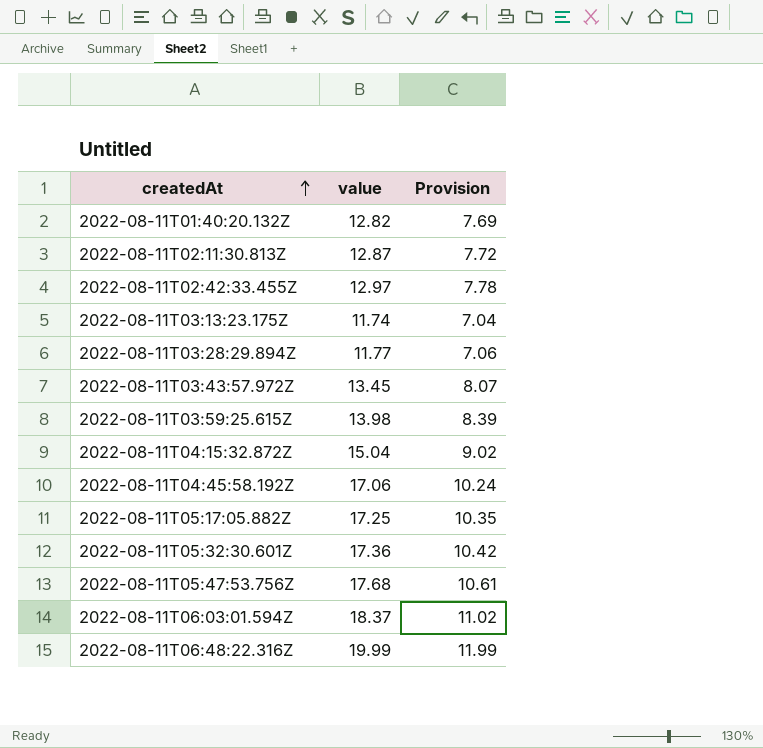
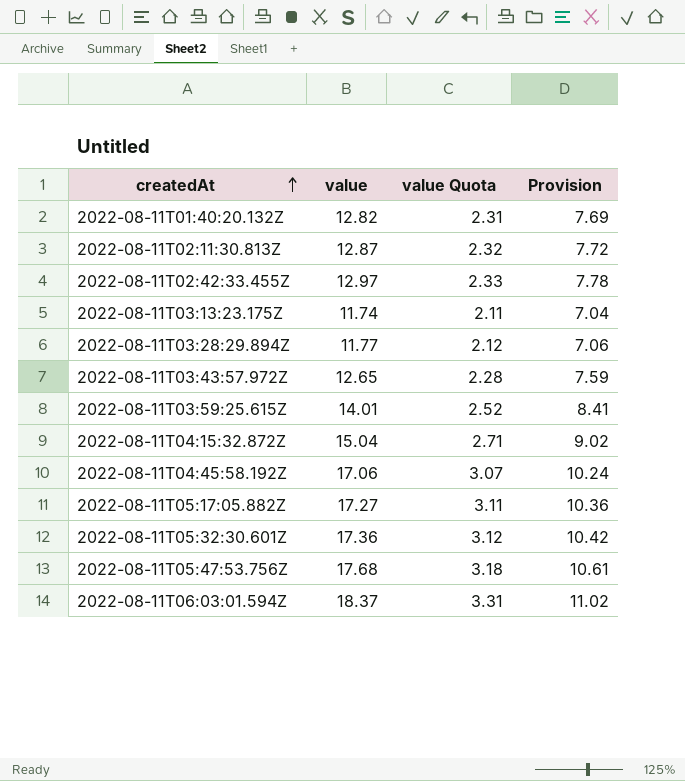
column value Quota | formula: none -> [value] * 0.18
row 2022-08-11T06:48:22.316Z: 19.99 | 11.99 -> none
2022-08-11T03:43:57.972Z | value: 13.45 -> 12.65
2022-08-11T03:43:57.972Z | Provision: 8.07 -> 7.59
2022-08-11T03:59:25.615Z | value: 13.98 -> 14.01
2022-08-11T03:59:25.615Z | Provision: 8.39 -> 8.41
2022-08-11T05:17:05.882Z | value: 17.25 -> 17.27
2022-08-11T05:17:05.882Z | Provision: 10.35 -> 10.36

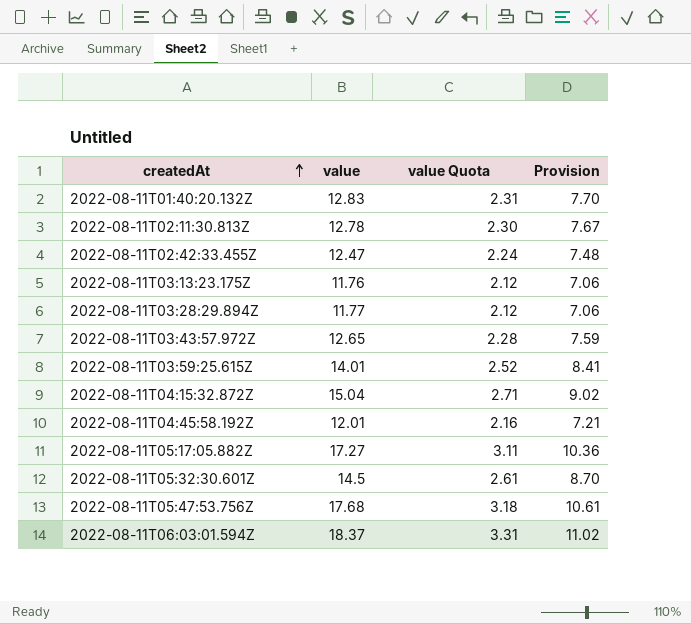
2022-08-11T01:40:20.132Z | value: 12.82 -> 12.83
2022-08-11T01:40:20.132Z | Provision: 7.69 -> 7.70
2022-08-11T02:11:30.813Z | value: 12.87 -> 12.78
2022-08-11T02:11:30.813Z | value Quota: 2.32 -> 2.30
2022-08-11T02:11:30.813Z | Provision: 7.72 -> 7.67
2022-08-11T02:42:33.455Z | value: 12.97 -> 12.47
2022-08-11T02:42:33.455Z | value Quota: 2.33 -> 2.24
2022-08-11T02:42:33.455Z | Provision: 7.78 -> 7.48
2022-08-11T03:13:23.175Z | value: 11.74 -> 11.76
2022-08-11T03:13:23.175Z | value Quota: 2.11 -> 2.12
2022-08-11T03:13:23.175Z | Provision: 7.04 -> 7.06
2022-08-11T04:45:58.192Z | value: 17.06 -> 12.01
2022-08-11T04:45:58.192Z | value Quota: 3.07 -> 2.16
2022-08-11T04:45:58.192Z | Provision: 10.24 -> 7.21
2022-08-11T05:32:30.601Z | value: 17.36 -> 14.5
2022-08-11T05:32:30.601Z | value Quota: 3.12 -> 2.61
2022-08-11T05:32:30.601Z | Provision: 10.42 -> 8.70

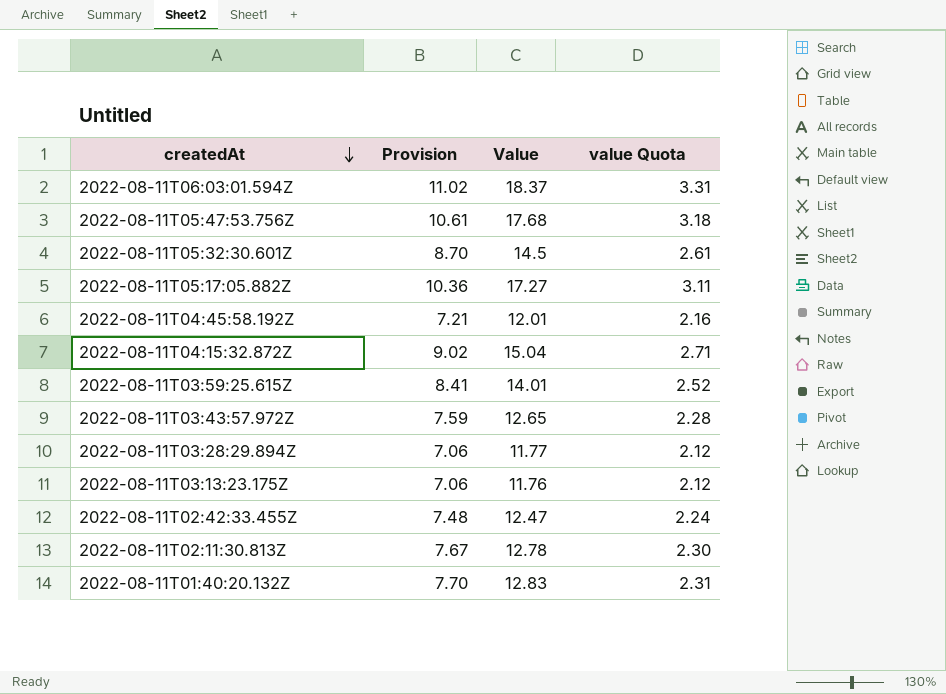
row order: createdAt ascending -> createdAt descending
column Provision | position: 4 -> 2
column name: value -> Value

